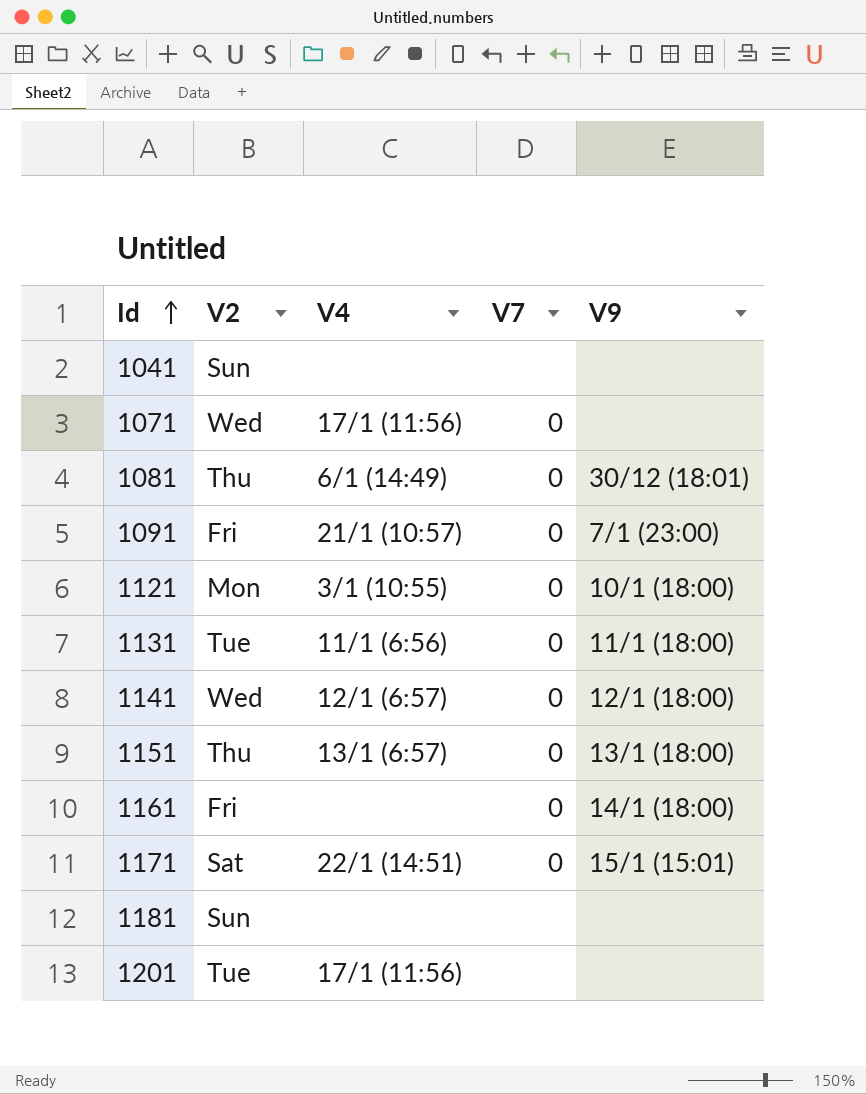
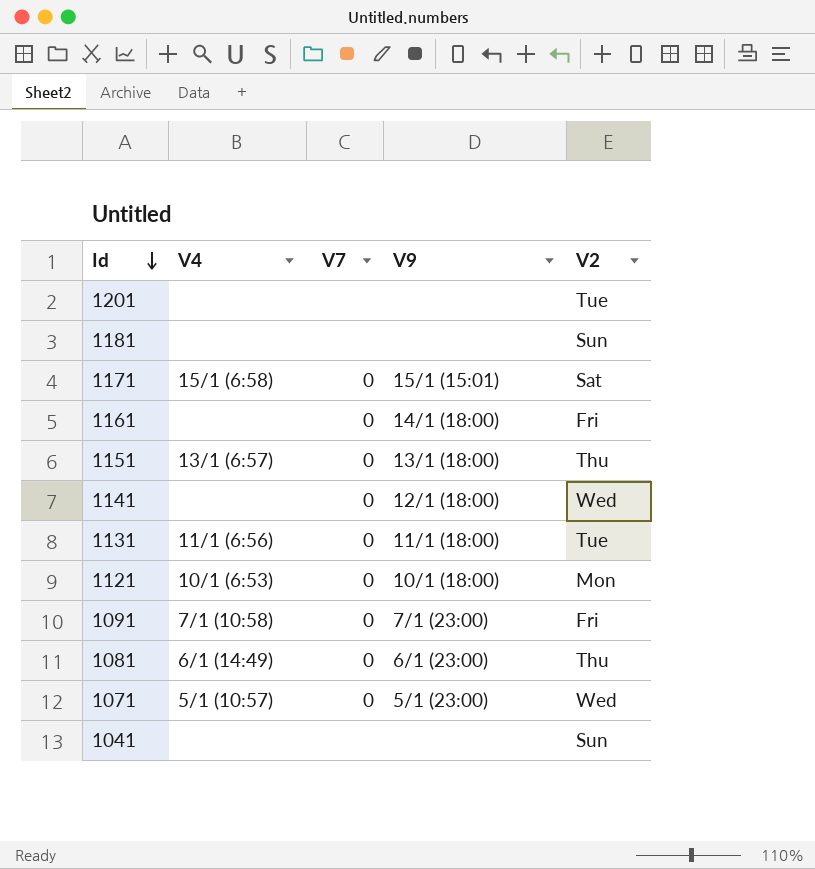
row order: Id ascending -> Id descending
column V2 | position: 2 -> 5
1201 | V4: 17/1 (11:56) -> none
1171 | V4: 22/1 (14:51) -> 15/1 (6:58)
1141 | V4: 12/1 (6:57) -> none
1121 | V4: 3/1 (10:55) -> 10/1 (6:53)
1091 | V4: 21/1 (10:57) -> 7/1 (10:58)
1081 | V9: 30/12 (18:01) -> 6/1 (23:00)
1071 | V4: 17/1 (11:56) -> 5/1 (10:57)
1071 | V9: none -> 5/1 (23:00)

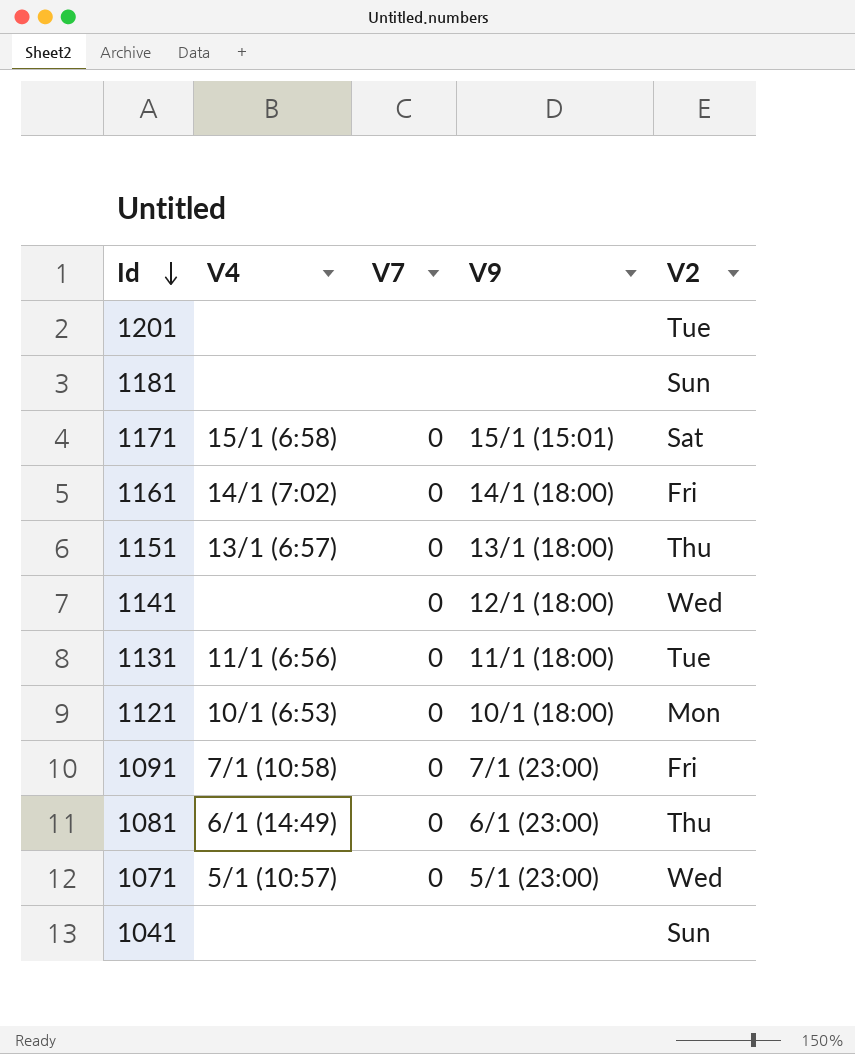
1161 | V4: none -> 14/1 (7:02)

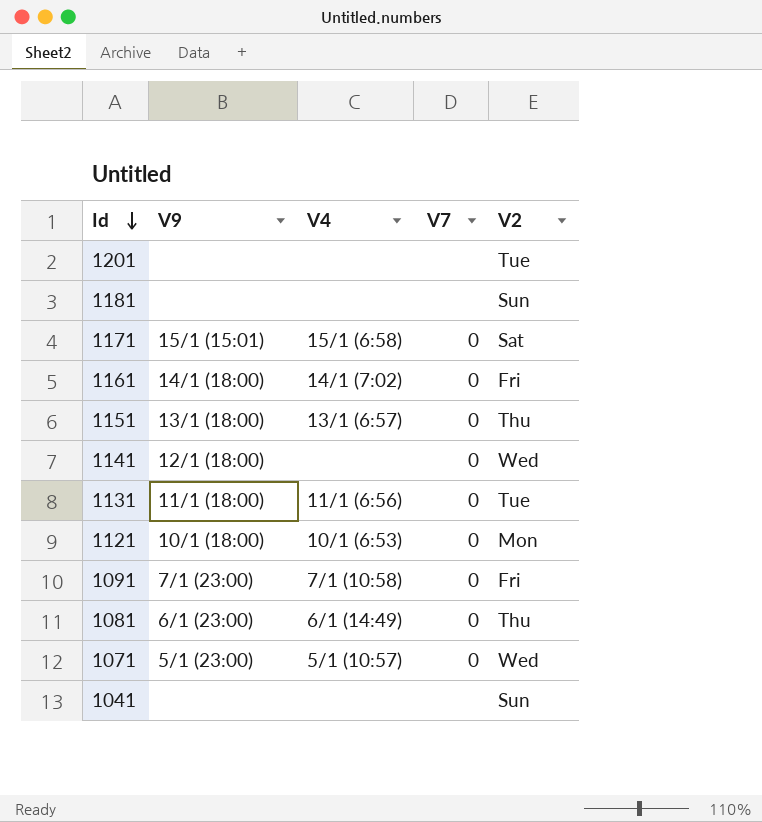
column V9 | position: 4 -> 2

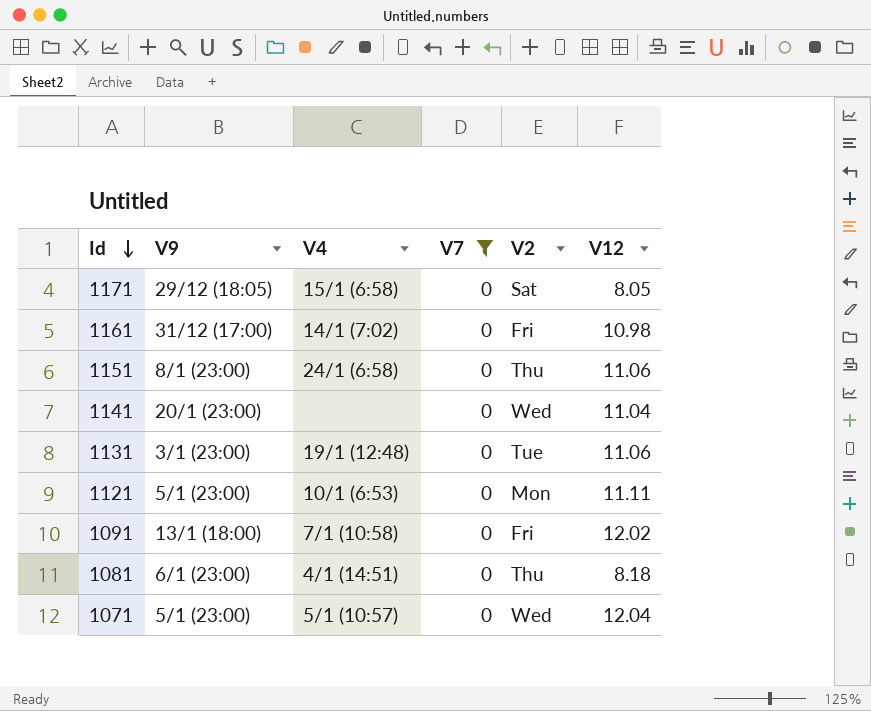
filter: none -> V7 = 0
column V12 | position: none -> 6
1171 | V9: 15/1 (15:01) -> 29/12 (18:05)
1161 | V9: 14/1 (18:00) -> 31/12 (17:00)
1151 | V9: 13/1 (18:00) -> 8/1 (23:00)
1151 | V4: 13/1 (6:57) -> 24/1 (6:58)
1141 | V9: 12/1 (18:00) -> 20/1 (23:00)
1131 | V9: 11/1 (18:00) -> 3/1 (23:00)
1131 | V4: 11/1 (6:56) -> 19/1 (12:48)
1121 | V9: 10/1 (18:00) -> 5/1 (23:00)
1091 | V9: 7/1 (23:00) -> 13/1 (18:00)
1081 | V4: 6/1 (14:49) -> 4/1 (14:51)

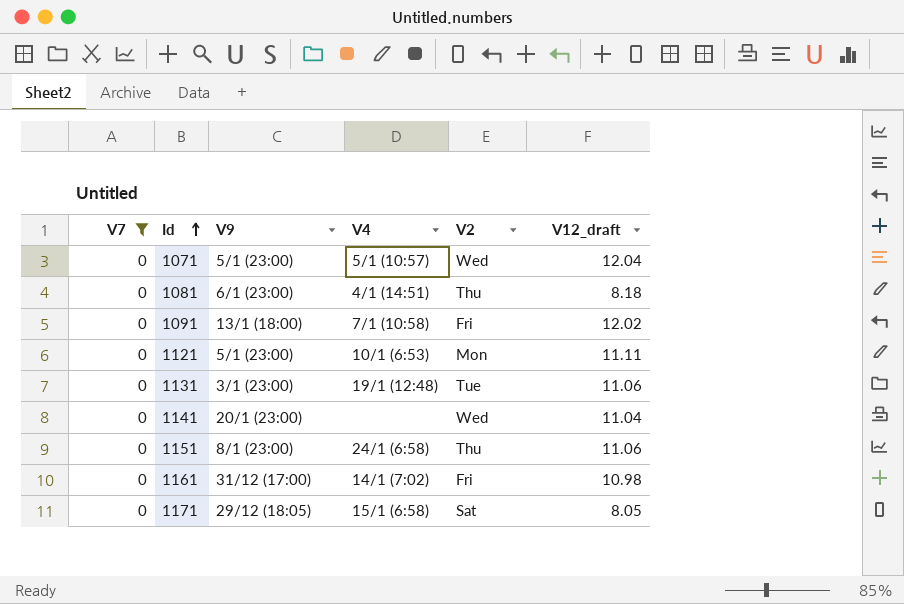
row order: Id descending -> Id ascending
column V7 | position: 4 -> 1
column name: V12 -> V12_draft

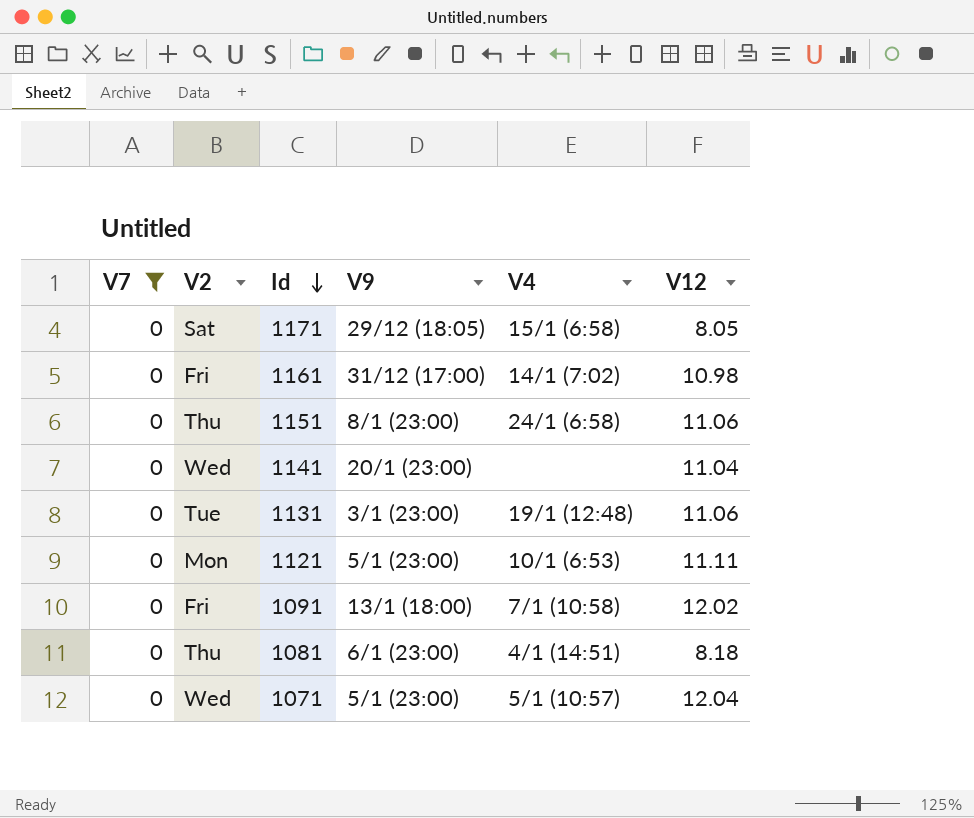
row order: Id ascending -> Id descending
column V2 | position: 5 -> 2
column name: V12_draft -> V12

